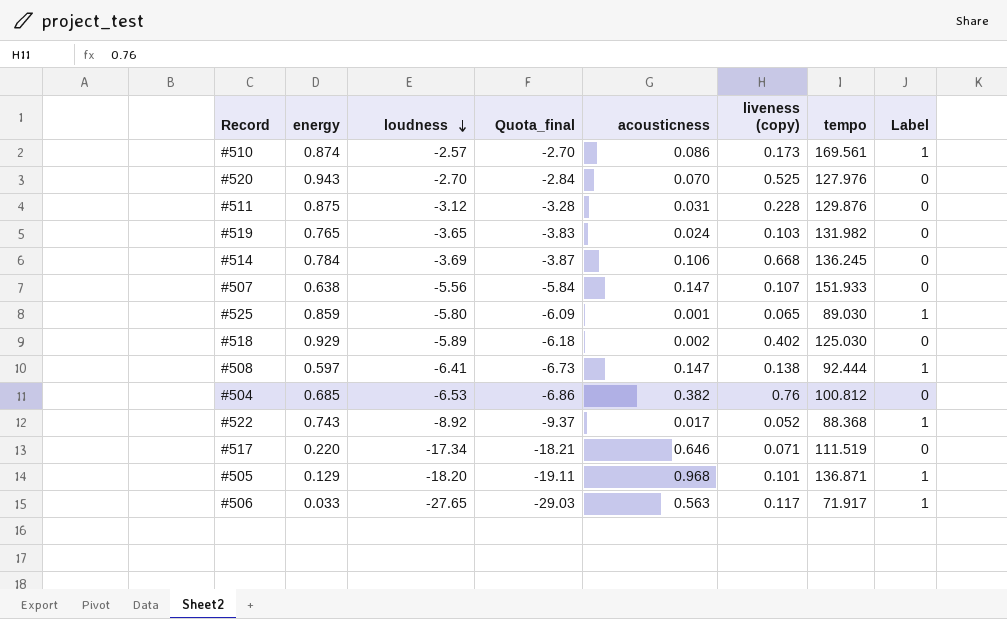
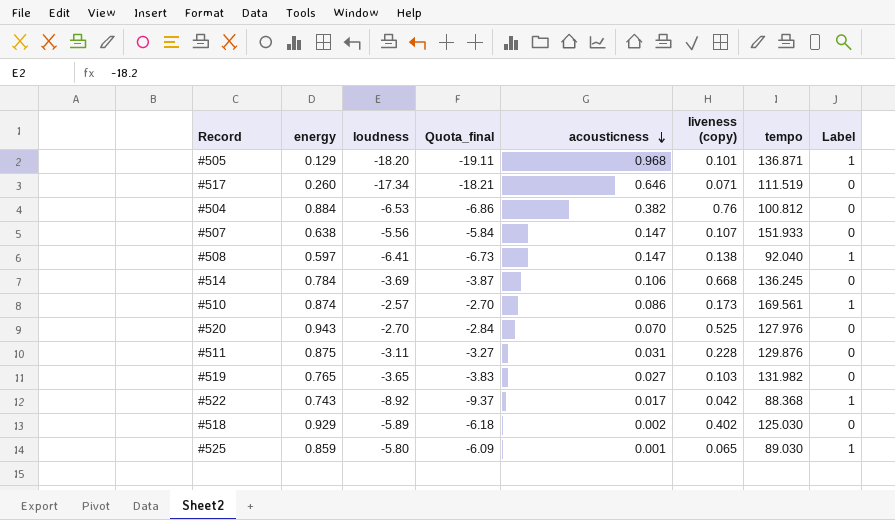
row order: loudness descending -> acousticness descending
row #506: 0.033 | -27.65 | -29.03 | 0.563 | 0.117 | 71.917 | 1 -> none
#517 | energy: 0.220 -> 0.260
#504 | energy: 0.685 -> 0.884
#508 | tempo: 92.444 -> 92.040
#511 | loudness: -3.12 -> -3.11
#511 | Quota_final: -3.28 -> -3.27
#519 | acousticness: 0.024 -> 0.027
#522 | liveness (copy): 0.052 -> 0.042

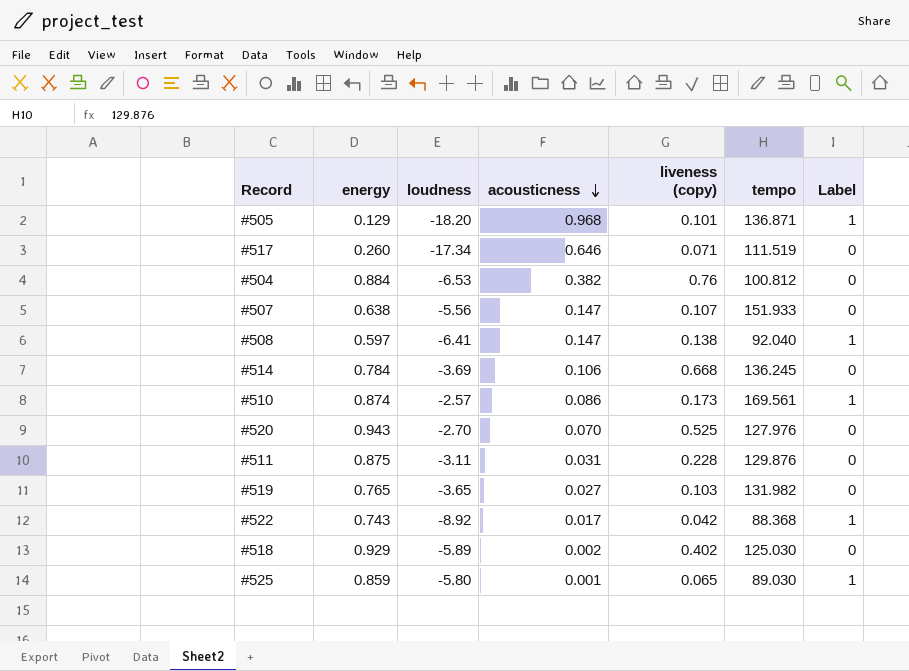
column Quota_final | formula: [loudness] * 1.05 -> none

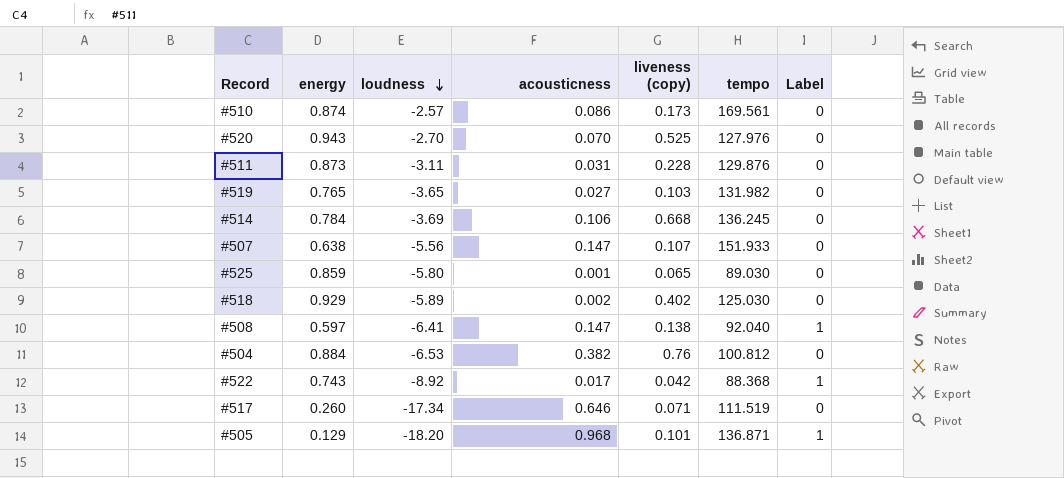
row order: acousticness descending -> loudness descending
#510 | Label: 1 -> 0
#511 | energy: 0.875 -> 0.873
#525 | Label: 1 -> 0

